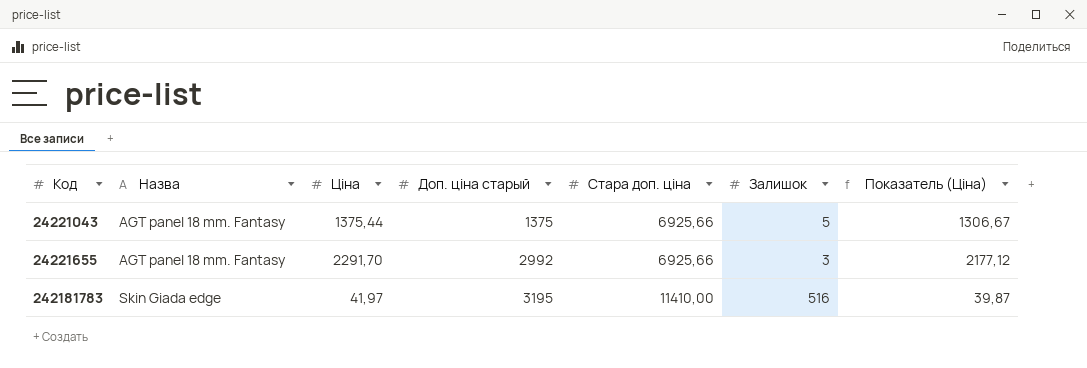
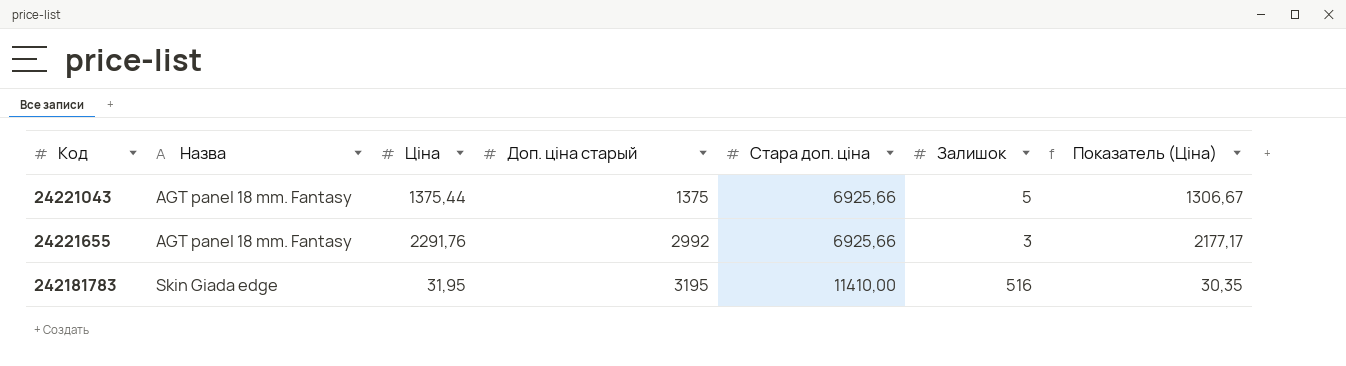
24221655 | Ціна: 2291,70 -> 2291,76
24221655 | Показатель (Ціна): 2177,12 -> 2177,17
242181783 | Ціна: 41,97 -> 31,95
242181783 | Показатель (Ціна): 39,87 -> 30,35

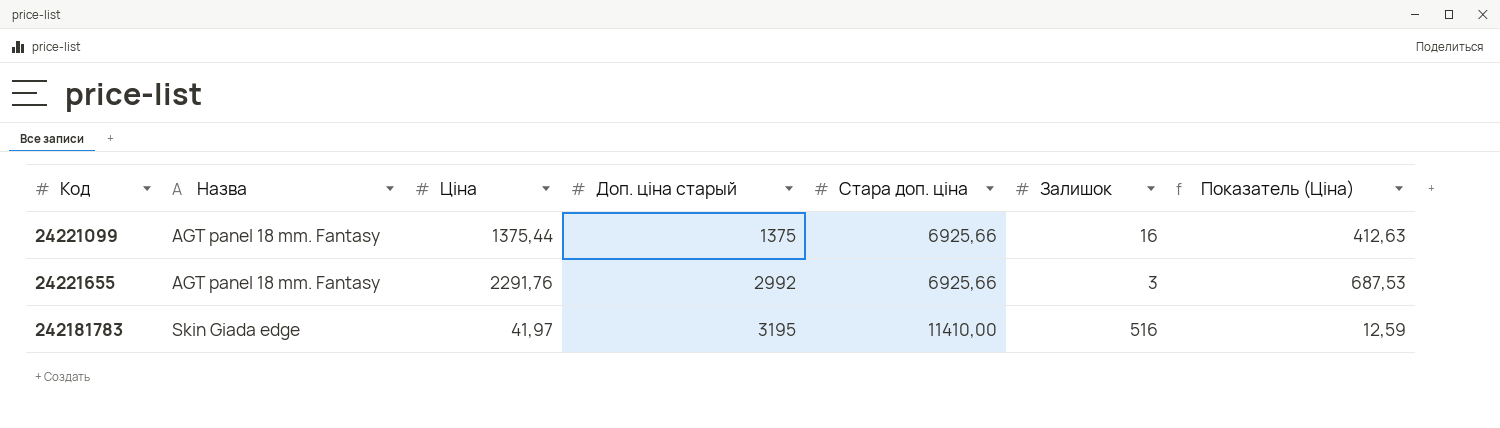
column Показатель (Ціна) | formula: [Ціна] * 0,95 -> [Ціна] * 0,3
row 24221043: AGT panel 18 mm. Fantasy | 1375,44 | 1375 | 6925,66 | 5 | 1306,67 -> none
row 24221099: none -> AGT panel 18 mm. Fantasy | 1375,44 | 1375 | 6925,66 | 16 | 412,63
242181783 | Ціна: 31,95 -> 41,97

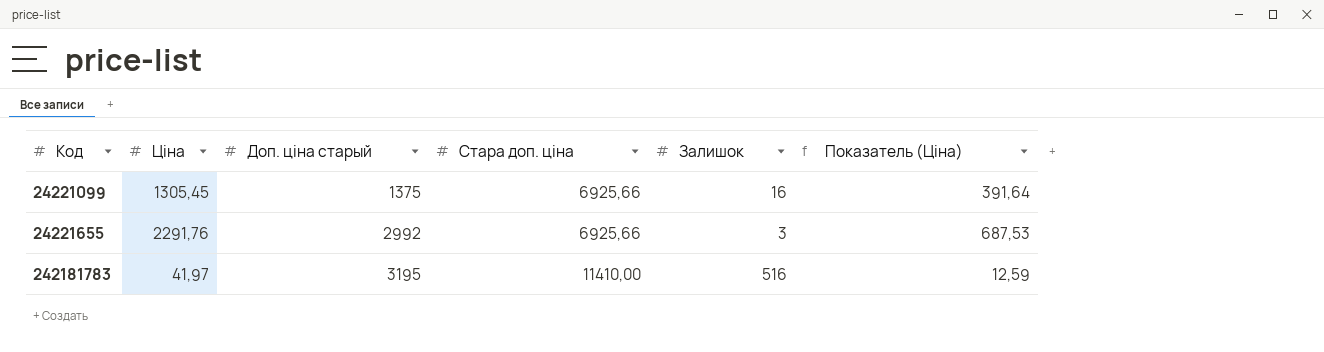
column Назва | position: 2 -> none
24221099 | Ціна: 1375,44 -> 1305,45
24221099 | Показатель (Ціна): 412,63 -> 391,64

